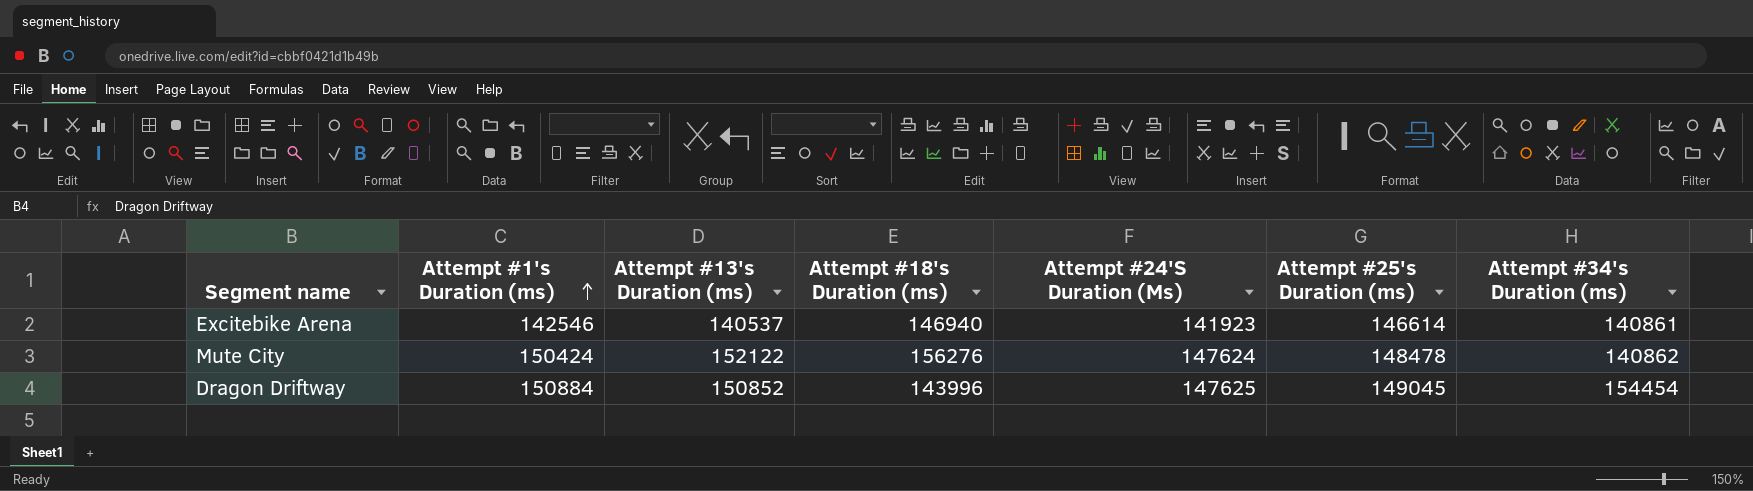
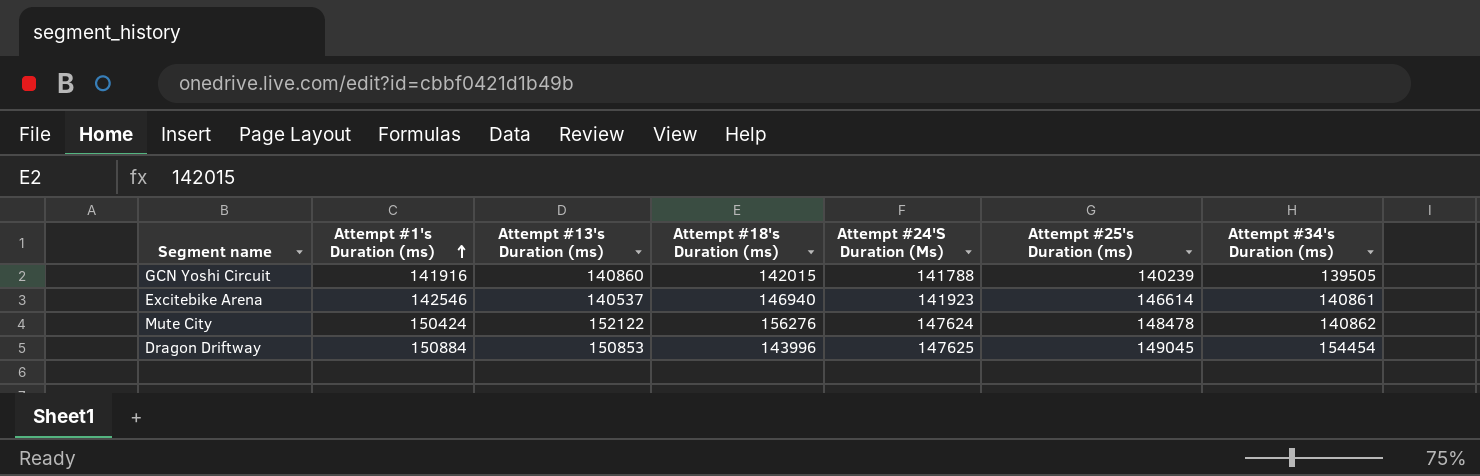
row GCN Yoshi Circuit: none -> 141916 | 140860 | 142015 | 141788 | 140239 | 139505
Dragon Driftway | Attempt #13's Duration (ms): 150852 -> 150853

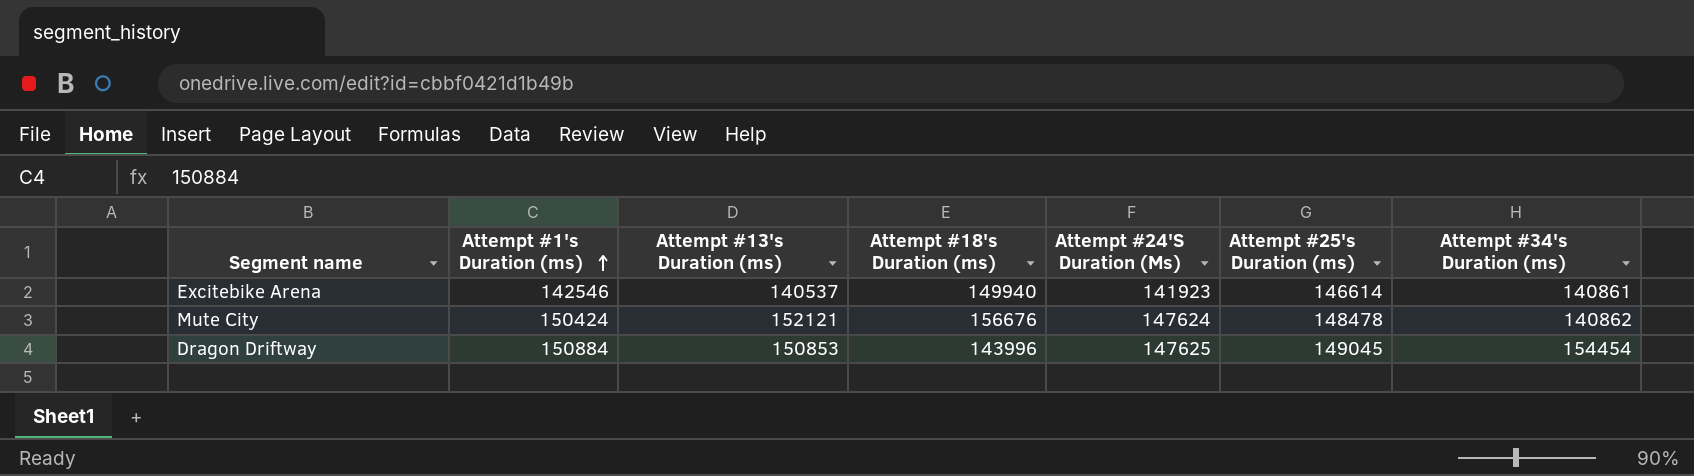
row GCN Yoshi Circuit: 141916 | 140860 | 142015 | 141788 | 140239 | 139505 -> none
Excitebike Arena | Attempt #18's Duration (ms): 146940 -> 149940
Mute City | Attempt #13's Duration (ms): 152122 -> 152121
Mute City | Attempt #18's Duration (ms): 156276 -> 156676

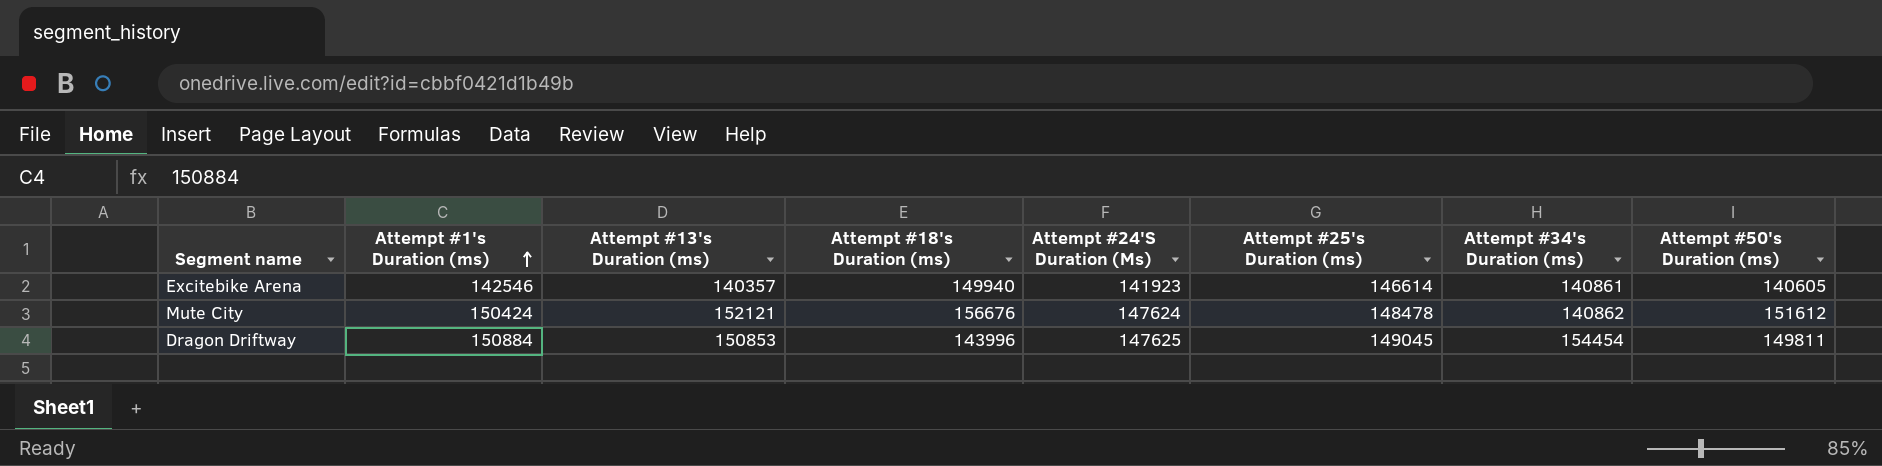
column Attempt #50's Duration (ms) | position: none -> 8
Excitebike Arena | Attempt #13's Duration (ms): 140537 -> 140357

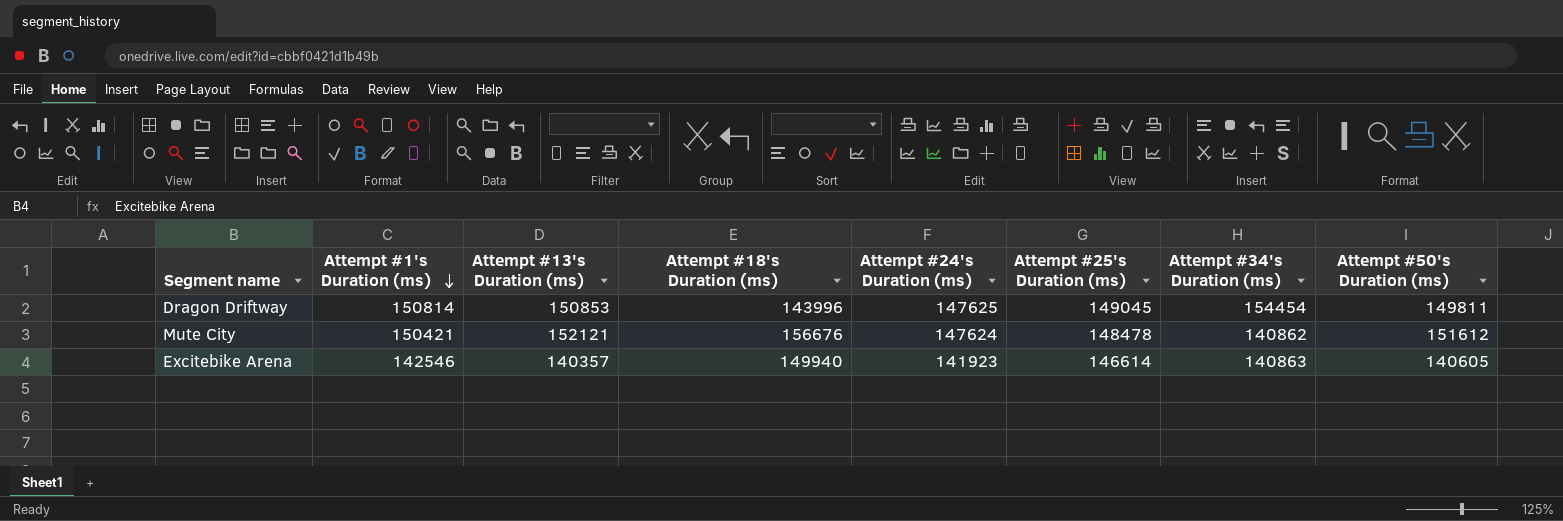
row order: Attempt #1's Duration (ms) ascending -> Attempt #1's Duration (ms) descending
column name: Attempt #24'S Duration (Ms) -> Attempt #24's Duration (ms)
Dragon Driftway | Attempt #1's Duration (ms): 150884 -> 150814
Mute City | Attempt #1's Duration (ms): 150424 -> 150421
Excitebike Arena | Attempt #34's Duration (ms): 140861 -> 140863

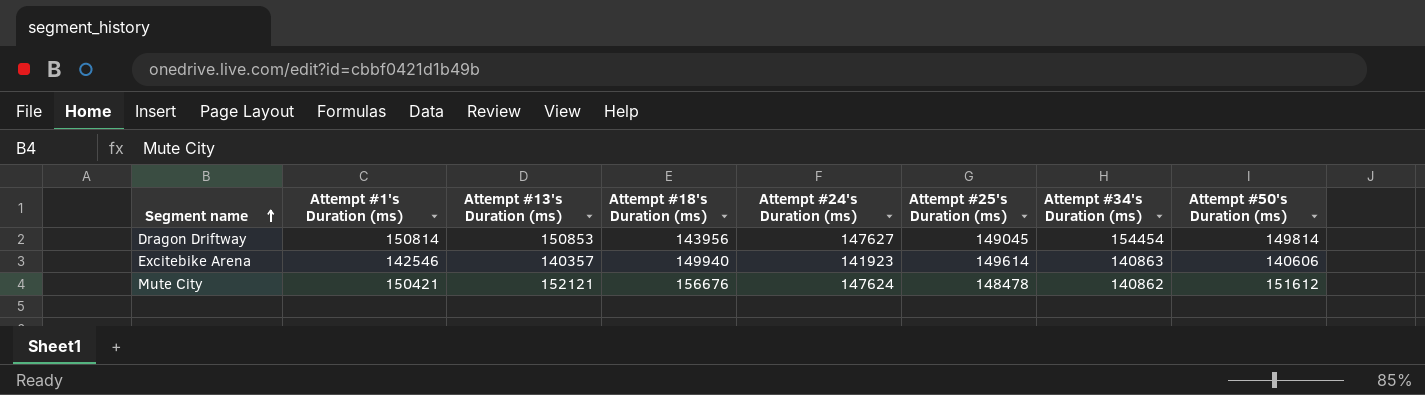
row order: Attempt #1's Duration (ms) descending -> Segment name ascending
Dragon Driftway | Attempt #18's Duration (ms): 143996 -> 143956
Dragon Driftway | Attempt #24's Duration (ms): 147625 -> 147627
Dragon Driftway | Attempt #50's Duration (ms): 149811 -> 149814
Excitebike Arena | Attempt #25's Duration (ms): 146614 -> 149614
Excitebike Arena | Attempt #50's Duration (ms): 140605 -> 140606

